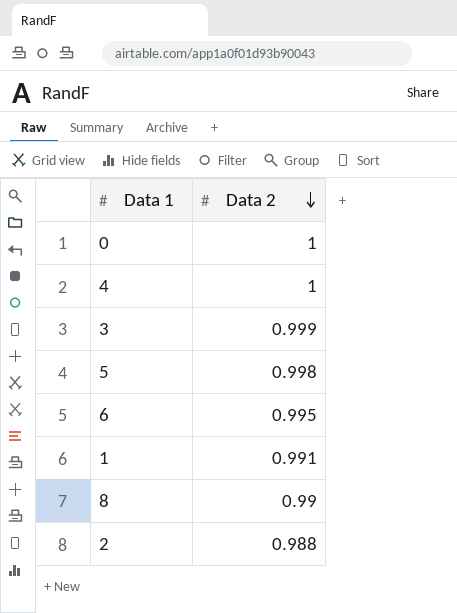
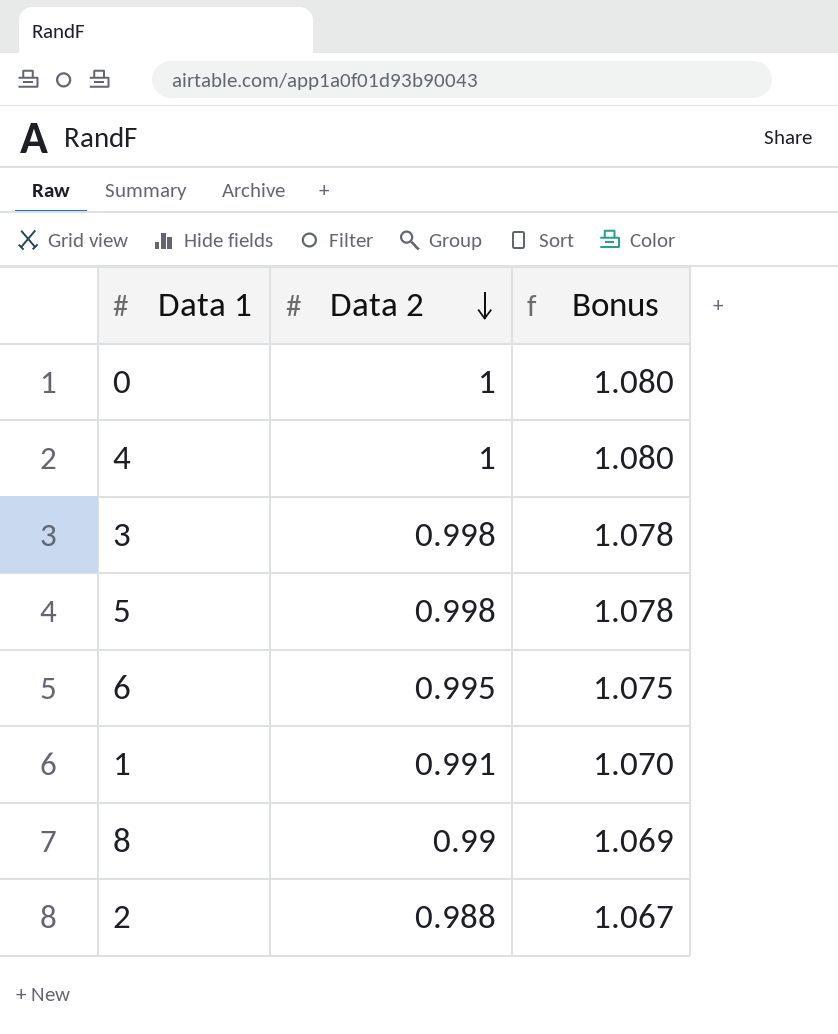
column Bonus | formula: none -> [Data 2] * 1.08
3 | Data 2: 0.999 -> 0.998

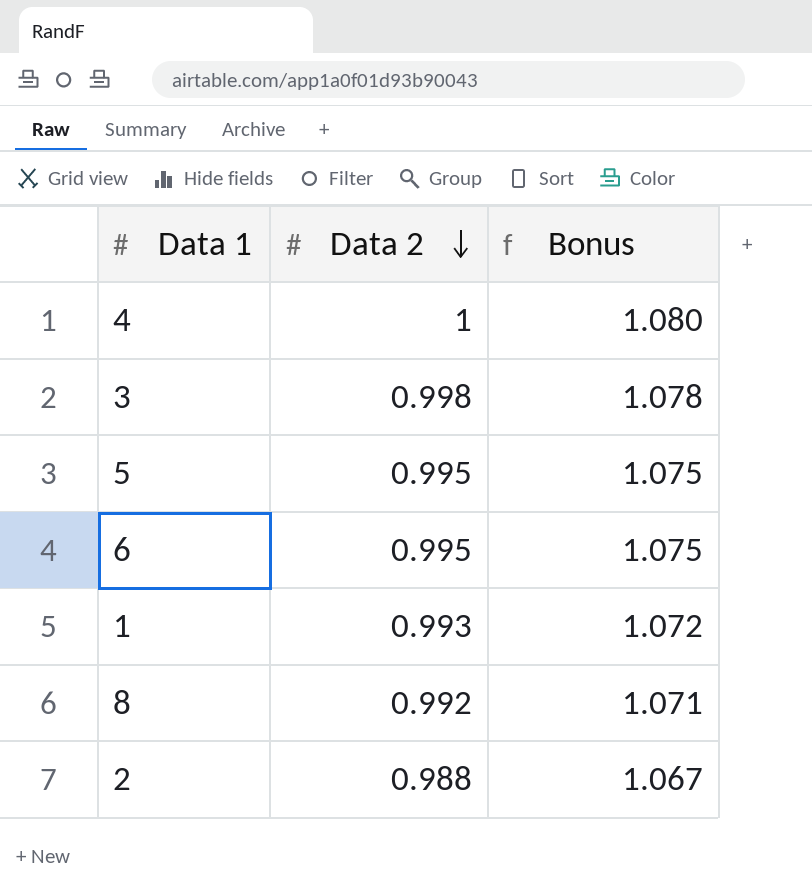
row 0: 1 | 1.080 -> none
5 | Data 2: 0.998 -> 0.995
5 | Bonus: 1.078 -> 1.075
1 | Data 2: 0.991 -> 0.993
1 | Bonus: 1.070 -> 1.072
8 | Data 2: 0.99 -> 0.992
8 | Bonus: 1.069 -> 1.071

